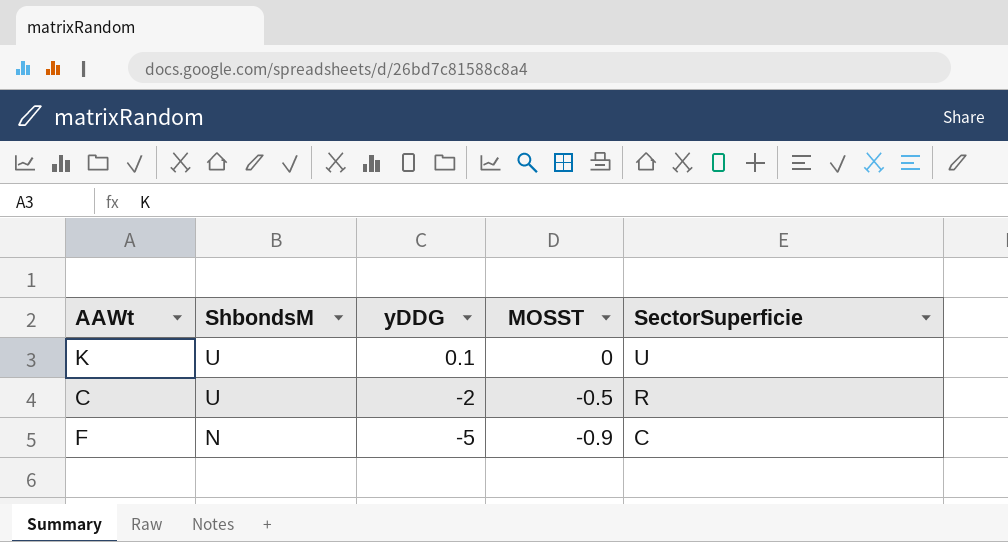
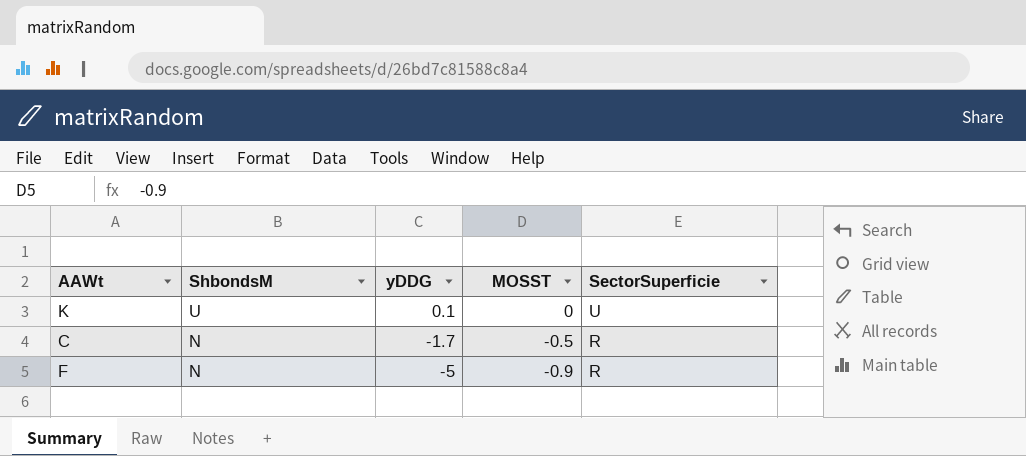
C | ShbondsM: U -> N
C | yDDG: -2 -> -1.7
F | SectorSuperficie: C -> R

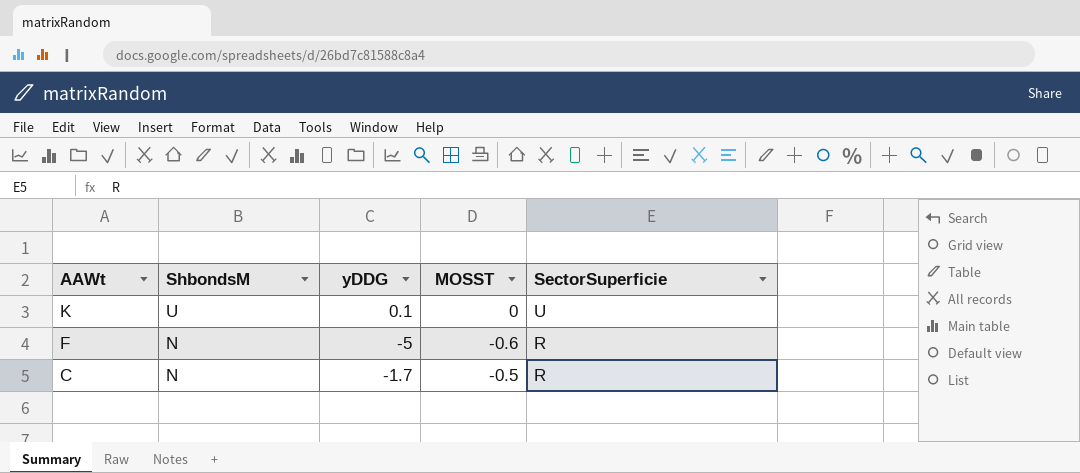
row order: ShbondsM descending -> AAWt descending
F | MOSST: -0.9 -> -0.6

